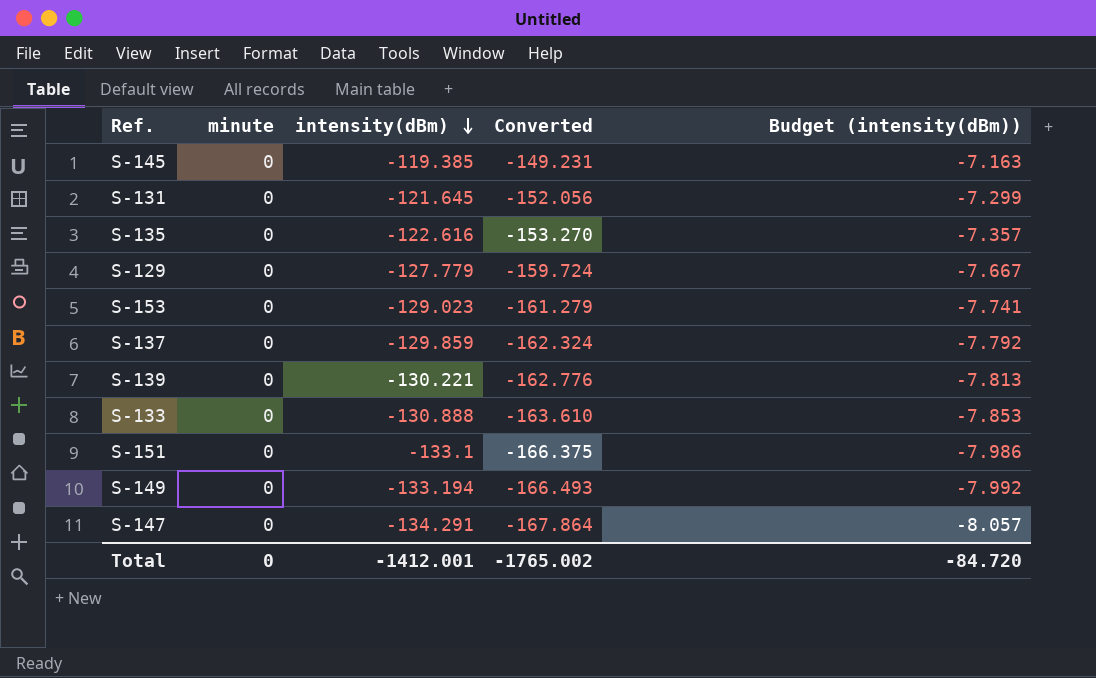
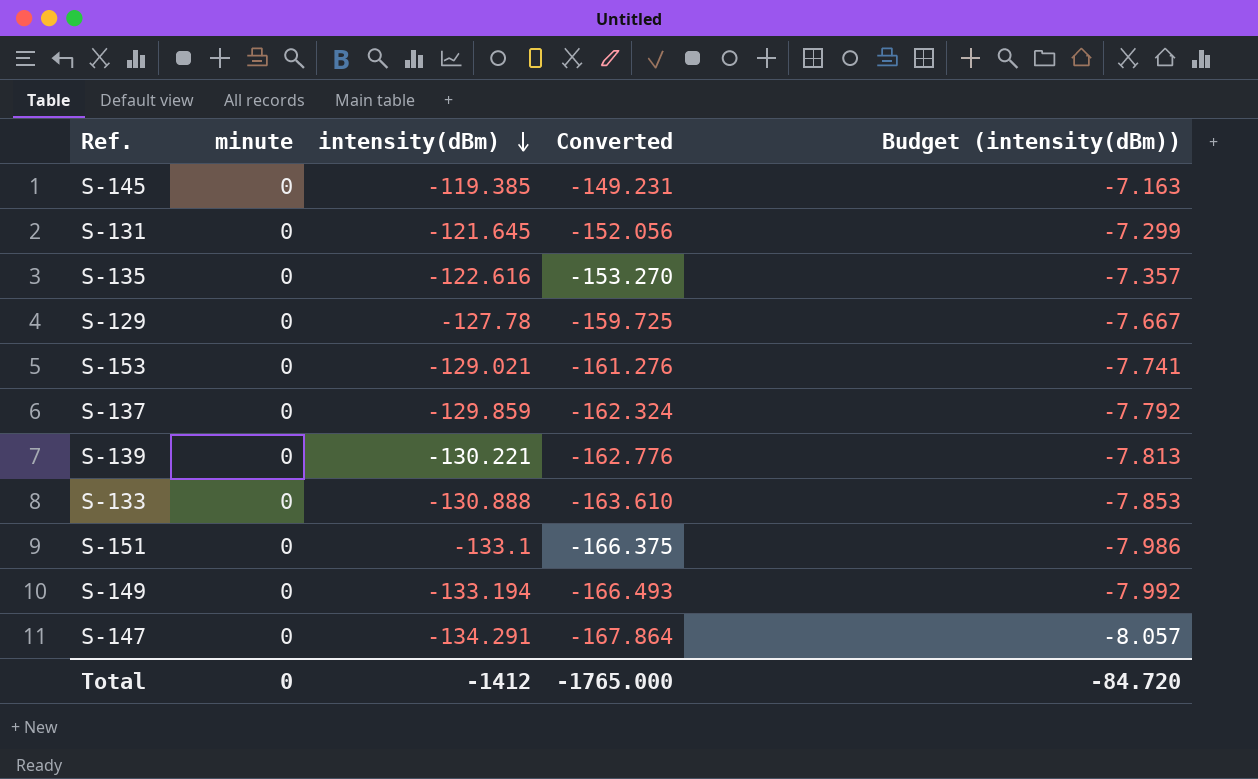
S-129 | intensity(dBm): -127.779 -> -127.78
S-129 | Converted: -159.724 -> -159.725
S-153 | intensity(dBm): -129.023 -> -129.021
S-153 | Converted: -161.279 -> -161.276
Total | intensity(dBm): -1412.001 -> -1412
Total | Converted: -1765.002 -> -1765.000

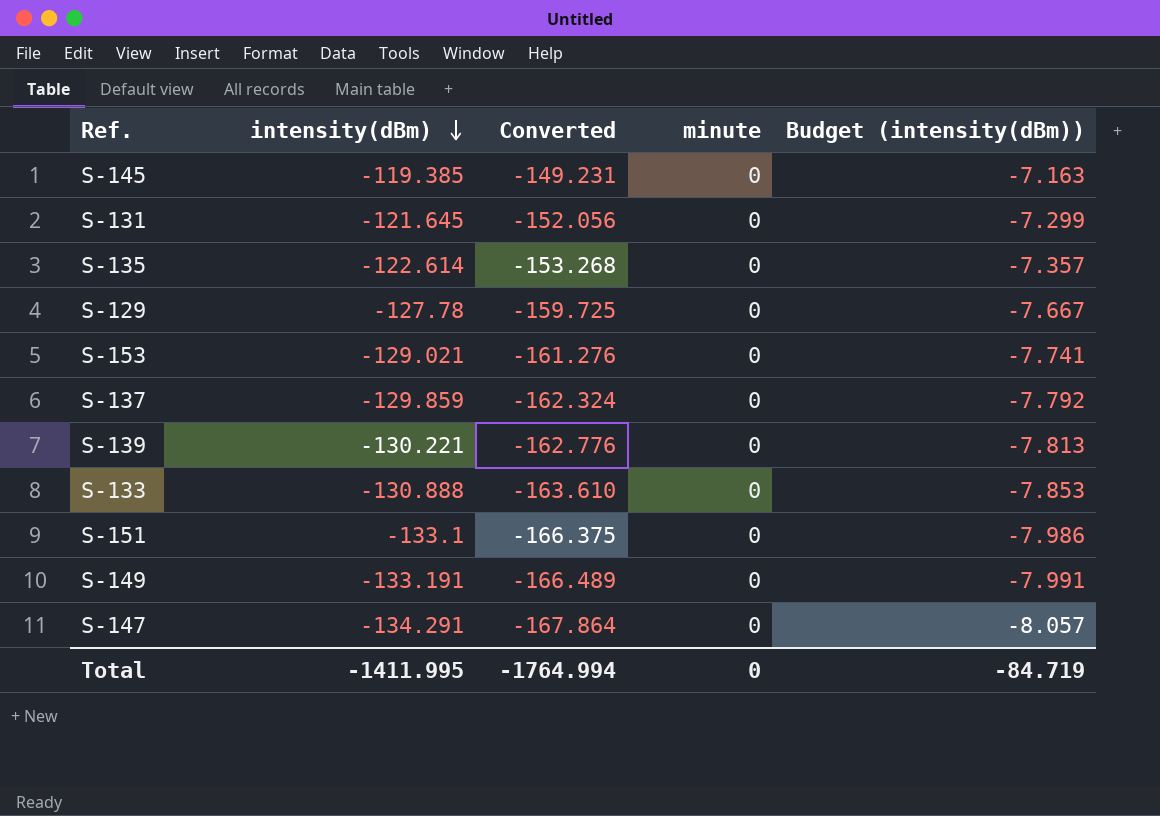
column minute | position: 2 -> 4
S-135 | intensity(dBm): -122.616 -> -122.614
S-135 | Converted: -153.270 -> -153.268
S-149 | intensity(dBm): -133.194 -> -133.191
S-149 | Converted: -166.493 -> -166.489
S-149 | Budget (intensity(dBm)): -7.992 -> -7.991
Total | intensity(dBm): -1412 -> -1411.995
Total | Converted: -1765.000 -> -1764.994
Total | Budget (intensity(dBm)): -84.720 -> -84.719

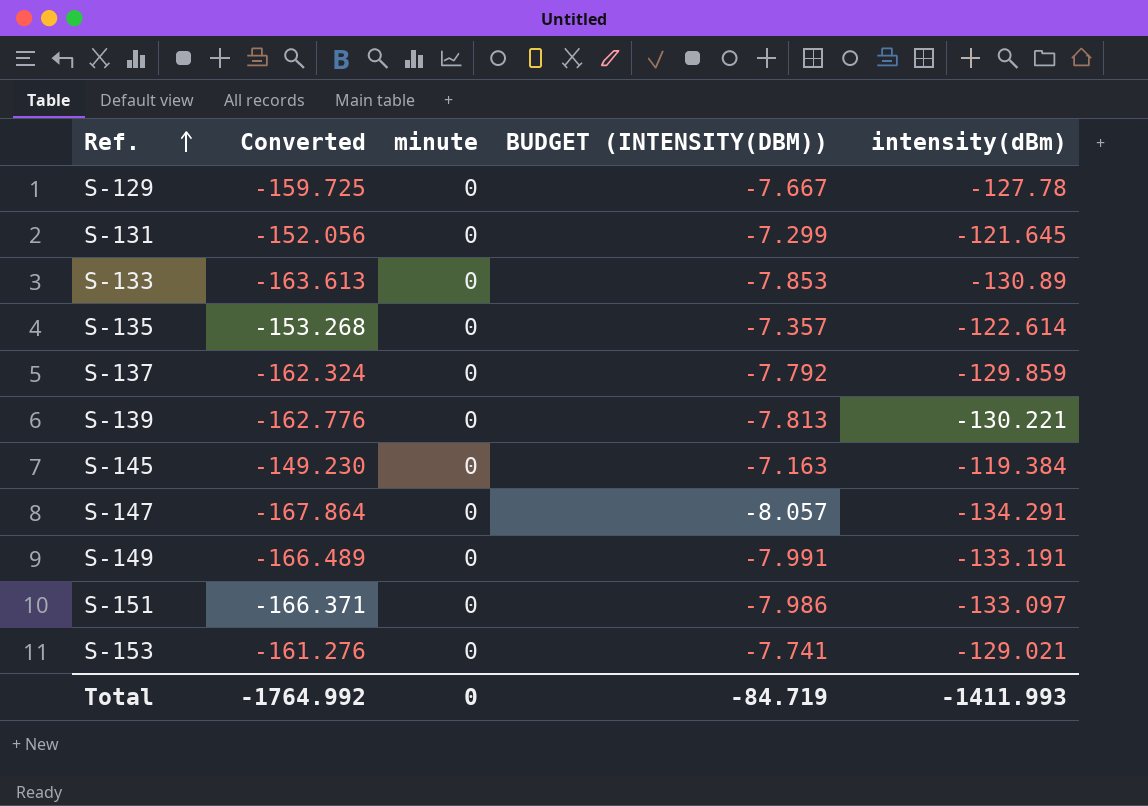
row order: intensity(dBm) descending -> Ref. ascending
column name: Budget (intensity(dBm)) -> BUDGET (INTENSITY(DBM))
column intensity(dBm) | position: 2 -> 5
S-133 | Converted: -163.610 -> -163.613
S-133 | intensity(dBm): -130.888 -> -130.89
S-145 | Converted: -149.231 -> -149.230
S-145 | intensity(dBm): -119.385 -> -119.384
S-151 | Converted: -166.375 -> -166.371
S-151 | intensity(dBm): -133.1 -> -133.097
Total | Converted: -1764.994 -> -1764.992
Total | intensity(dBm): -1411.995 -> -1411.993

